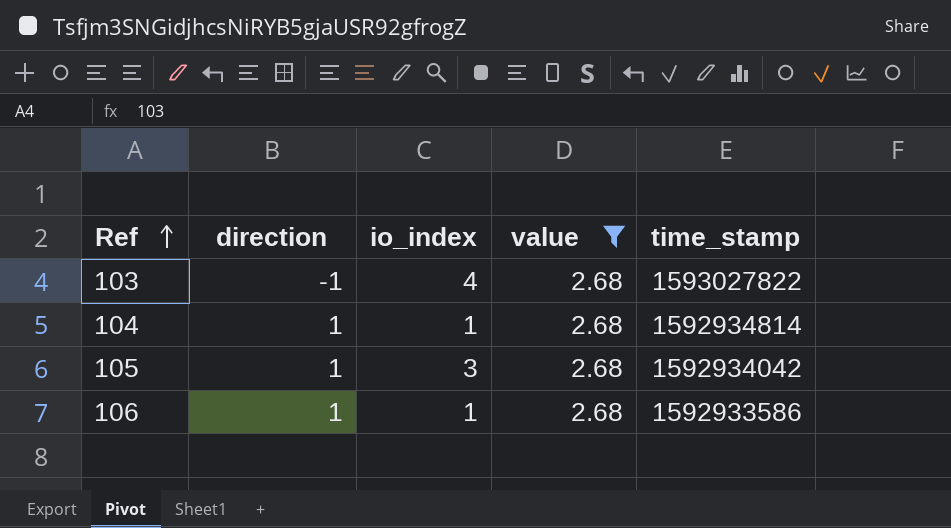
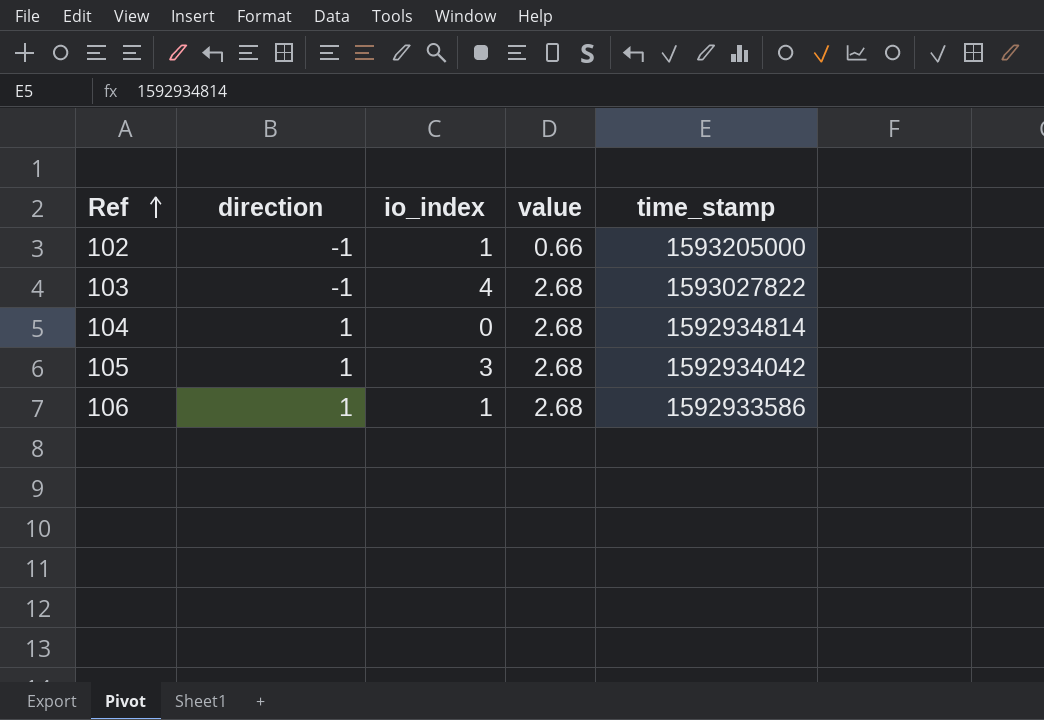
filter: value = 2.68 -> none
104 | io_index: 1 -> 0

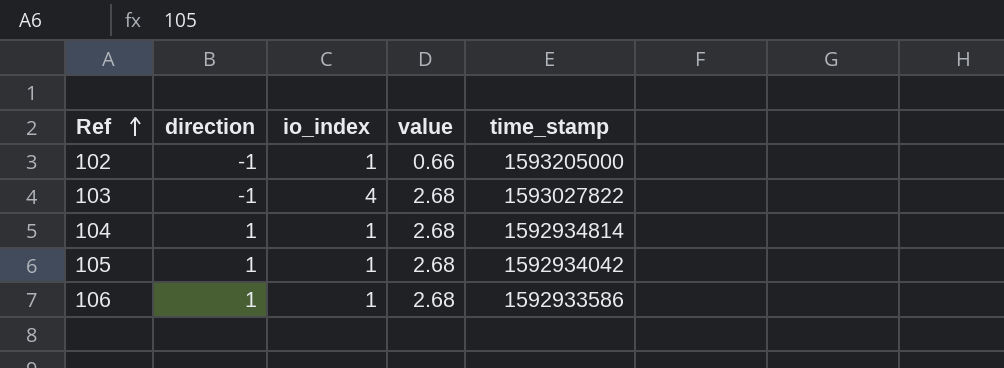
104 | io_index: 0 -> 1
105 | io_index: 3 -> 1

